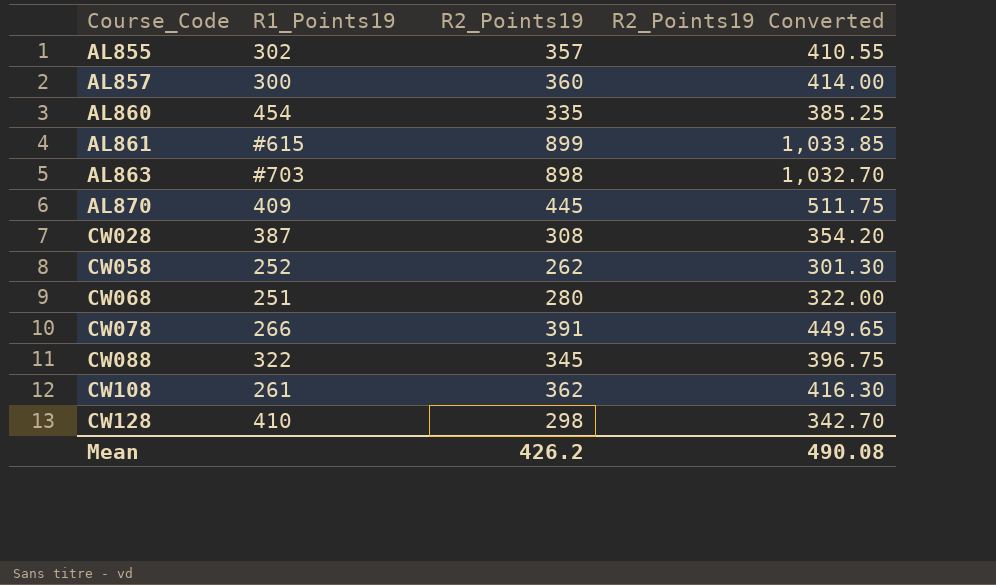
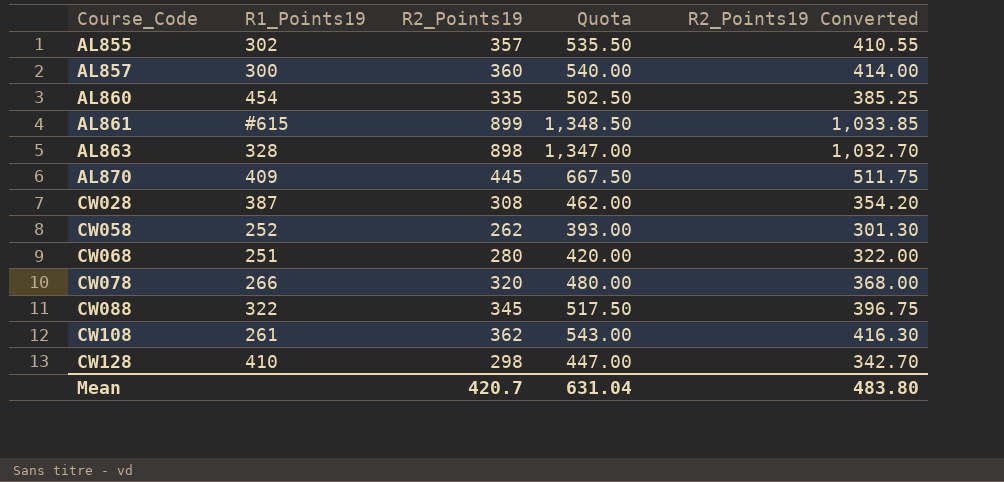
column Quota | formula: none -> [R2_Points19] * 1.5
AL863 | R1_Points19: #703 -> 328
CW078 | R2_Points19: 391 -> 320
CW078 | R2_Points19 Converted: 449.65 -> 368.00
Mean | R2_Points19: 426.2 -> 420.7
Mean | R2_Points19 Converted: 490.08 -> 483.80

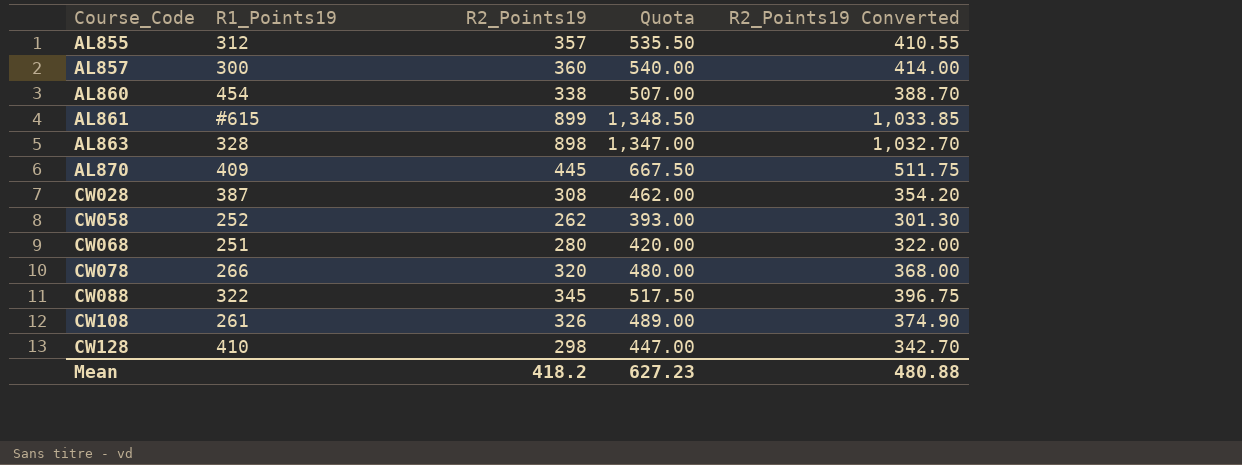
AL855 | R1_Points19: 302 -> 312
AL860 | R2_Points19: 335 -> 338
AL860 | Quota: 502.50 -> 507.00
AL860 | R2_Points19 Converted: 385.25 -> 388.70
CW108 | R2_Points19: 362 -> 326
CW108 | Quota: 543.00 -> 489.00
CW108 | R2_Points19 Converted: 416.30 -> 374.90
Mean | R2_Points19: 420.7 -> 418.2
Mean | Quota: 631.04 -> 627.23
Mean | R2_Points19 Converted: 483.80 -> 480.88

